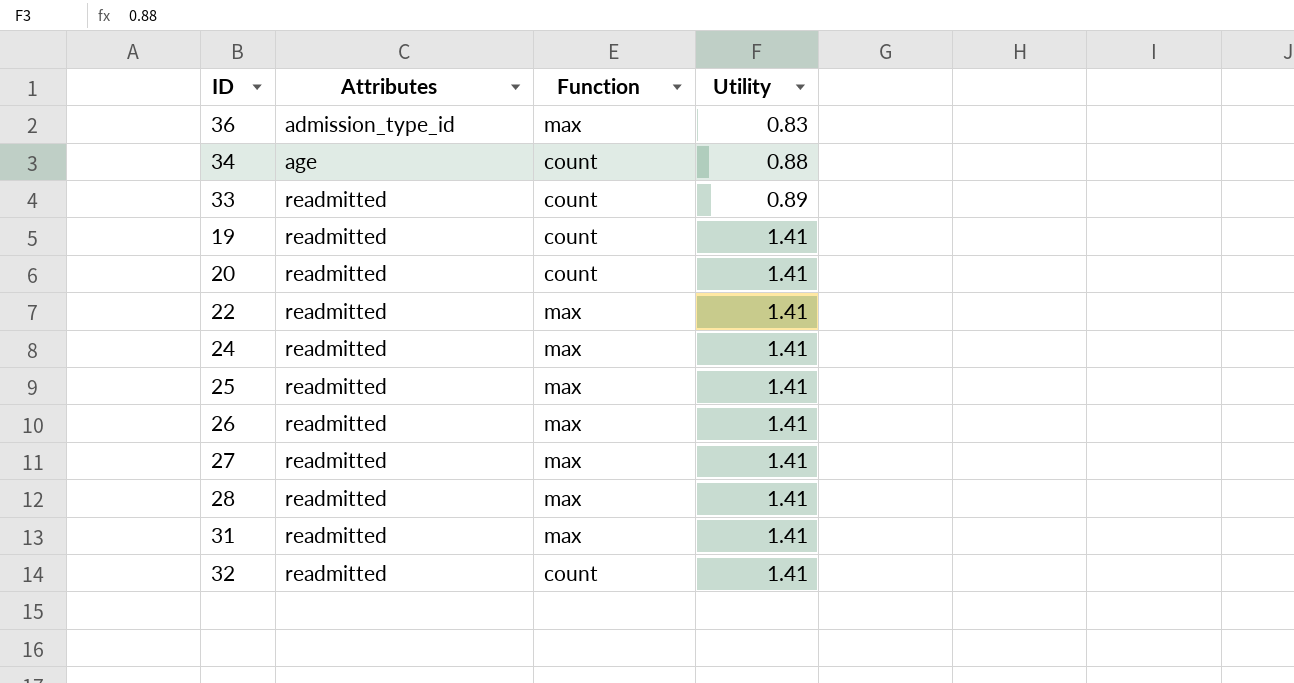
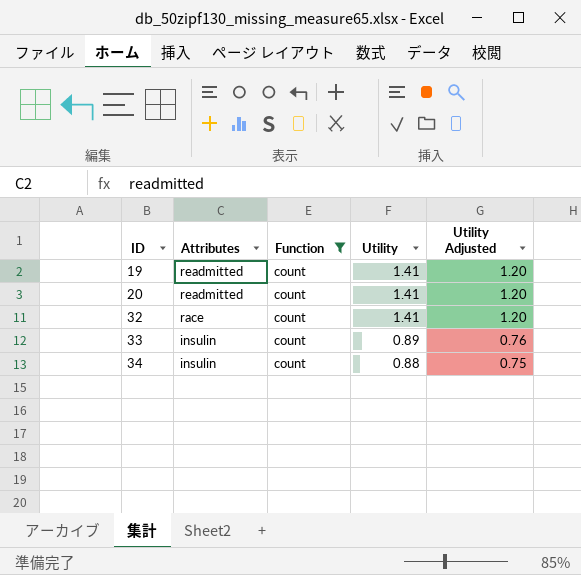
filter: none -> Function = count
row order: Attributes ascending -> ID ascending
column Utility Adjusted | formula: none -> [Utility] * 0.85
32 | Attributes: readmitted -> race
33 | Attributes: readmitted -> insulin
34 | Attributes: age -> insulin

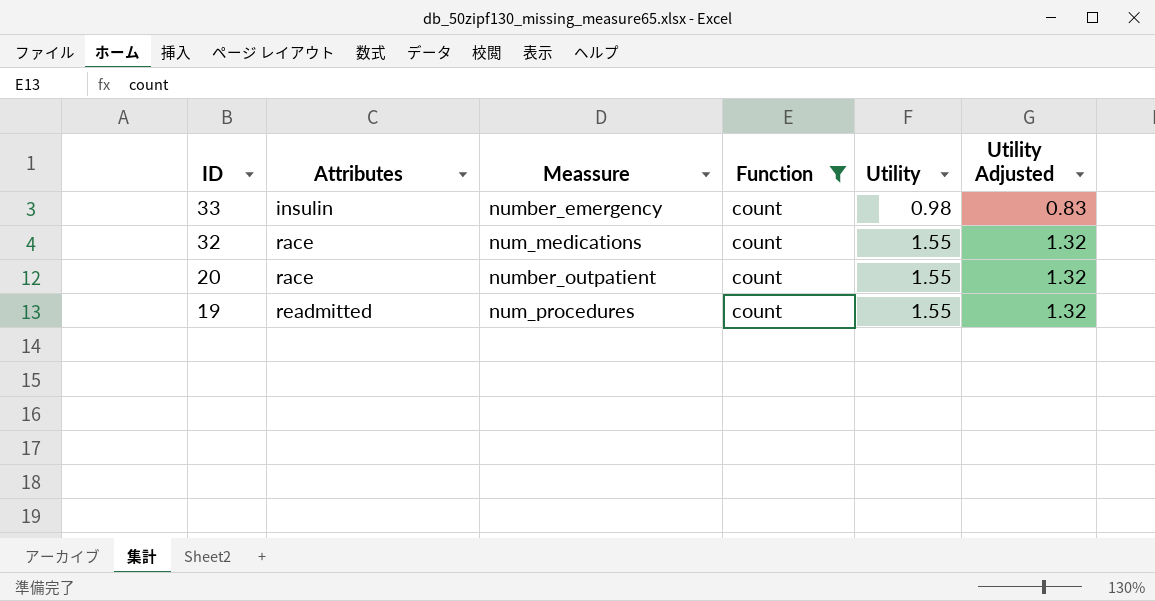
row order: ID ascending -> ID descending
column Meassure | position: none -> 3
row 34: insulin | count | 0.88 | 0.75 -> none
33 | Utility: 0.89 -> 0.98
33 | Utility Adjusted: 0.76 -> 0.83
32 | Utility: 1.41 -> 1.55
32 | Utility Adjusted: 1.20 -> 1.32
20 | Attributes: readmitted -> race
20 | Utility: 1.41 -> 1.55
20 | Utility Adjusted: 1.20 -> 1.32
19 | Utility: 1.41 -> 1.55
19 | Utility Adjusted: 1.20 -> 1.32

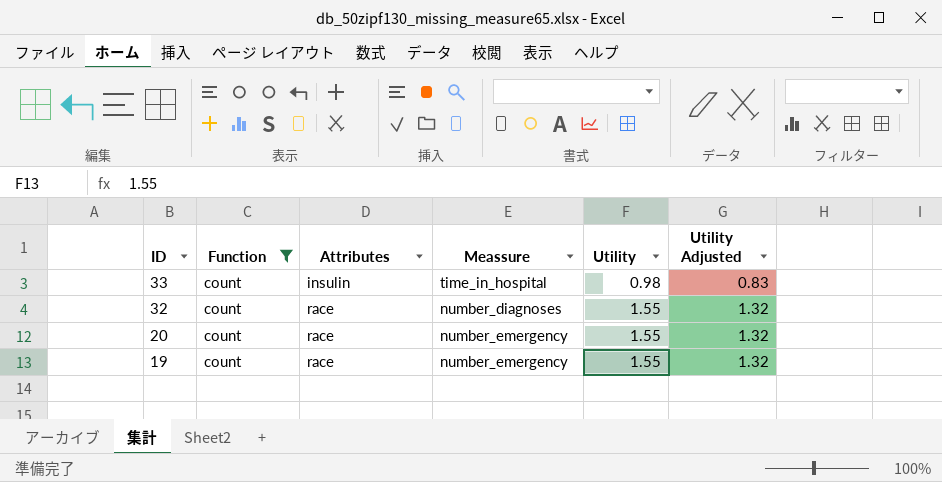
column Function | position: 4 -> 2
33 | Meassure: number_emergency -> time_in_hospital
32 | Meassure: num_medications -> number_diagnoses
20 | Meassure: number_outpatient -> number_emergency
19 | Attributes: readmitted -> race
19 | Meassure: num_procedures -> number_emergency

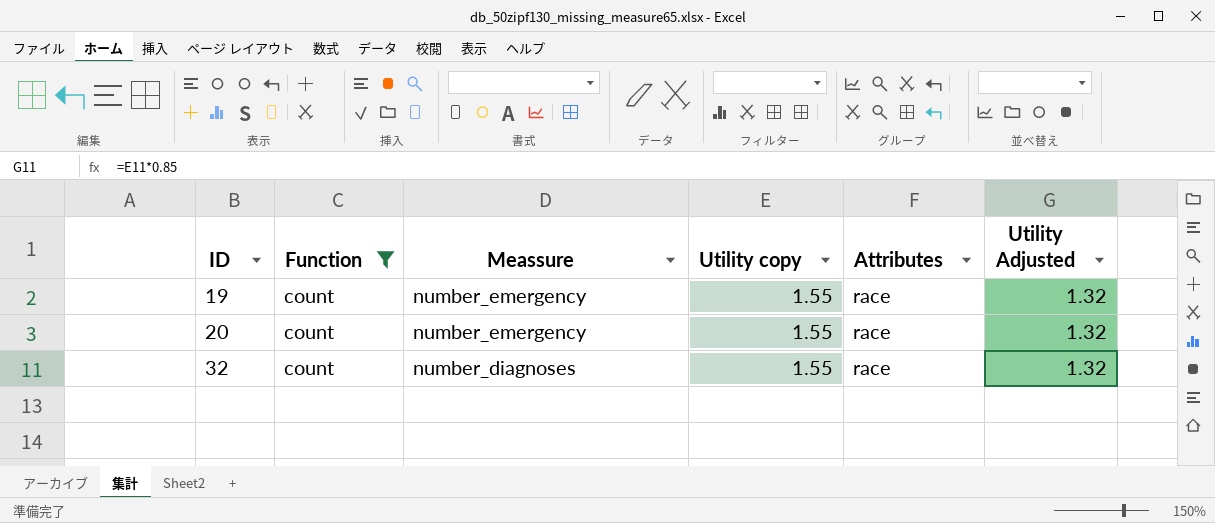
row order: ID descending -> ID ascending
column name: Utility -> Utility copy
column Attributes | position: 3 -> 5
row 33: count | insulin | time_in_hospital | 0.98 | 0.83 -> none

